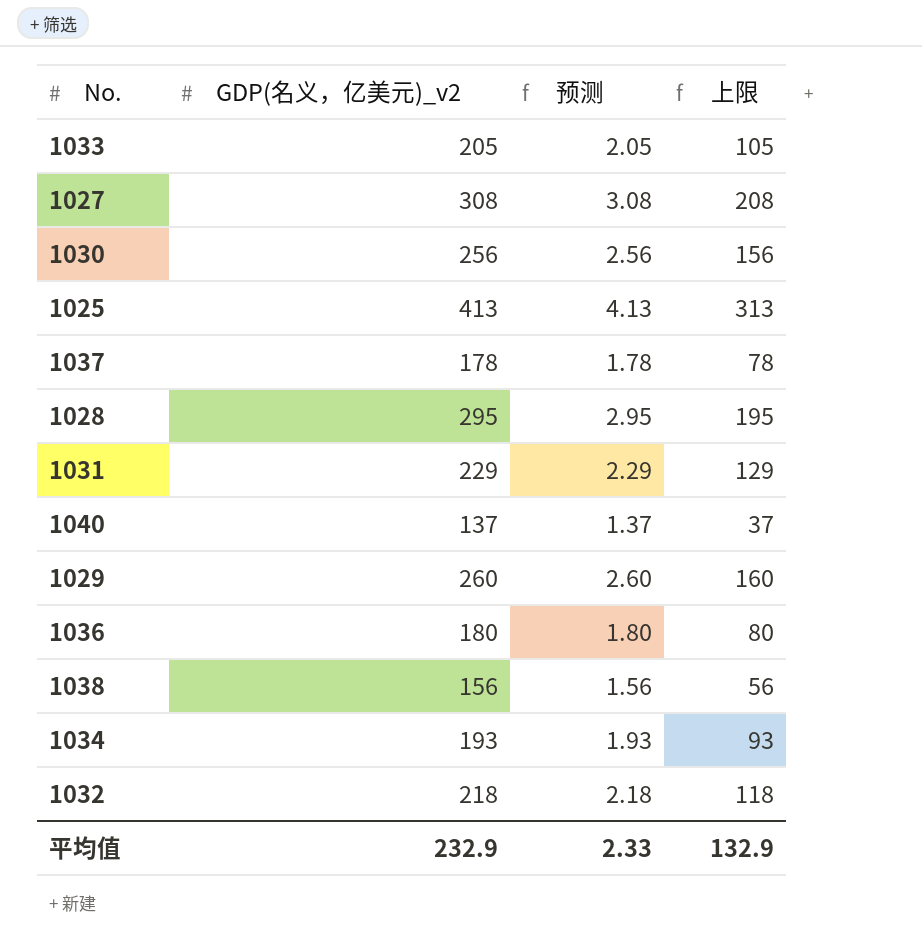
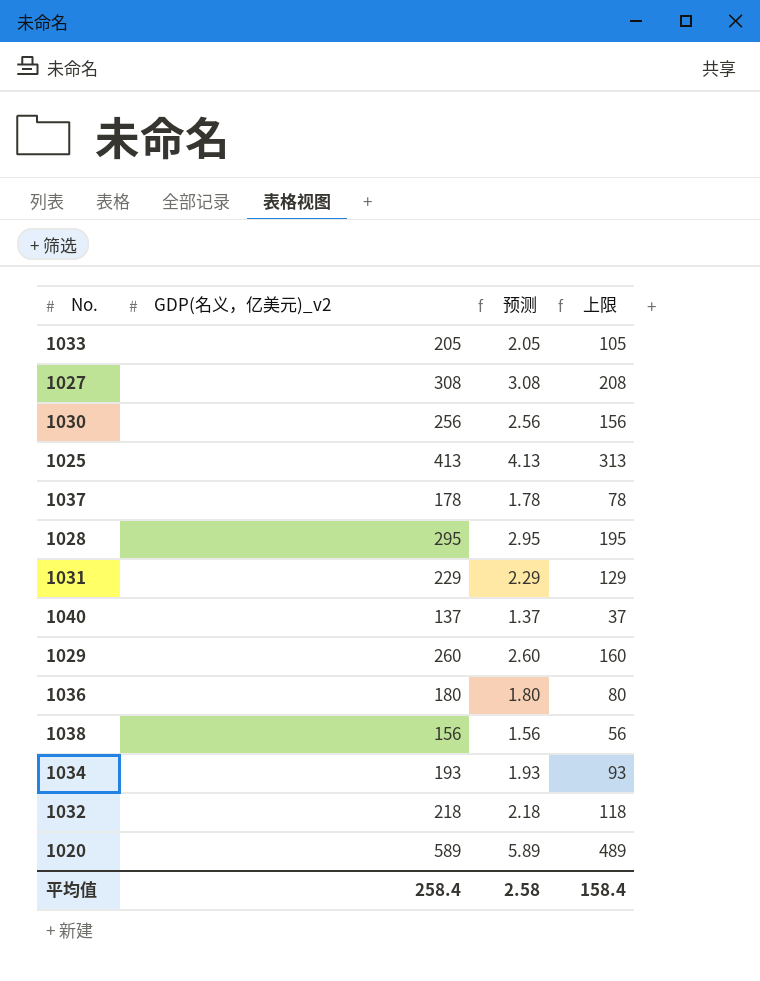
row 1020: none -> 589 | 5.89 | 489
平均值 | GDP(名义，亿美元)_v2: 232.9 -> 258.4
平均值 | 预测: 2.33 -> 2.58
平均值 | 上限: 132.9 -> 158.4

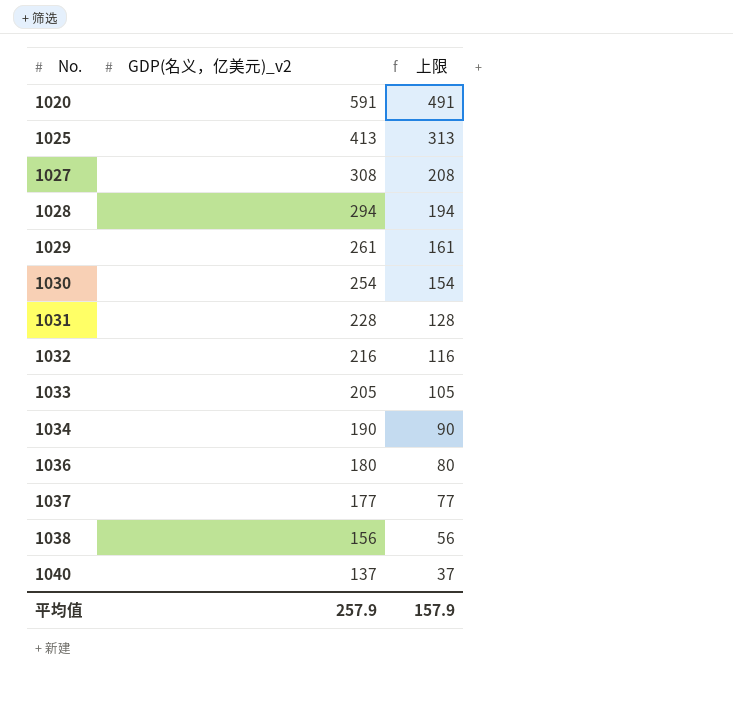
row order: none -> No. ascending
column 预测 | formula: [GDP(名义，亿美元)_v2] * 0.01 -> none
1020 | GDP(名义，亿美元)_v2: 589 -> 591
1020 | 上限: 489 -> 491
1028 | GDP(名义，亿美元)_v2: 295 -> 294
1028 | 上限: 195 -> 194
1029 | GDP(名义，亿美元)_v2: 260 -> 261
1029 | 上限: 160 -> 161
1030 | GDP(名义，亿美元)_v2: 256 -> 254
1030 | 上限: 156 -> 154
1031 | GDP(名义，亿美元)_v2: 229 -> 228
1031 | 上限: 129 -> 128
1032 | GDP(名义，亿美元)_v2: 218 -> 216
1032 | 上限: 118 -> 116
1034 | GDP(名义，亿美元)_v2: 193 -> 190
1034 | 上限: 93 -> 90
1037 | GDP(名义，亿美元)_v2: 178 -> 177
1037 | 上限: 78 -> 77
平均值 | GDP(名义，亿美元)_v2: 258.4 -> 257.9
平均值 | 上限: 158.4 -> 157.9

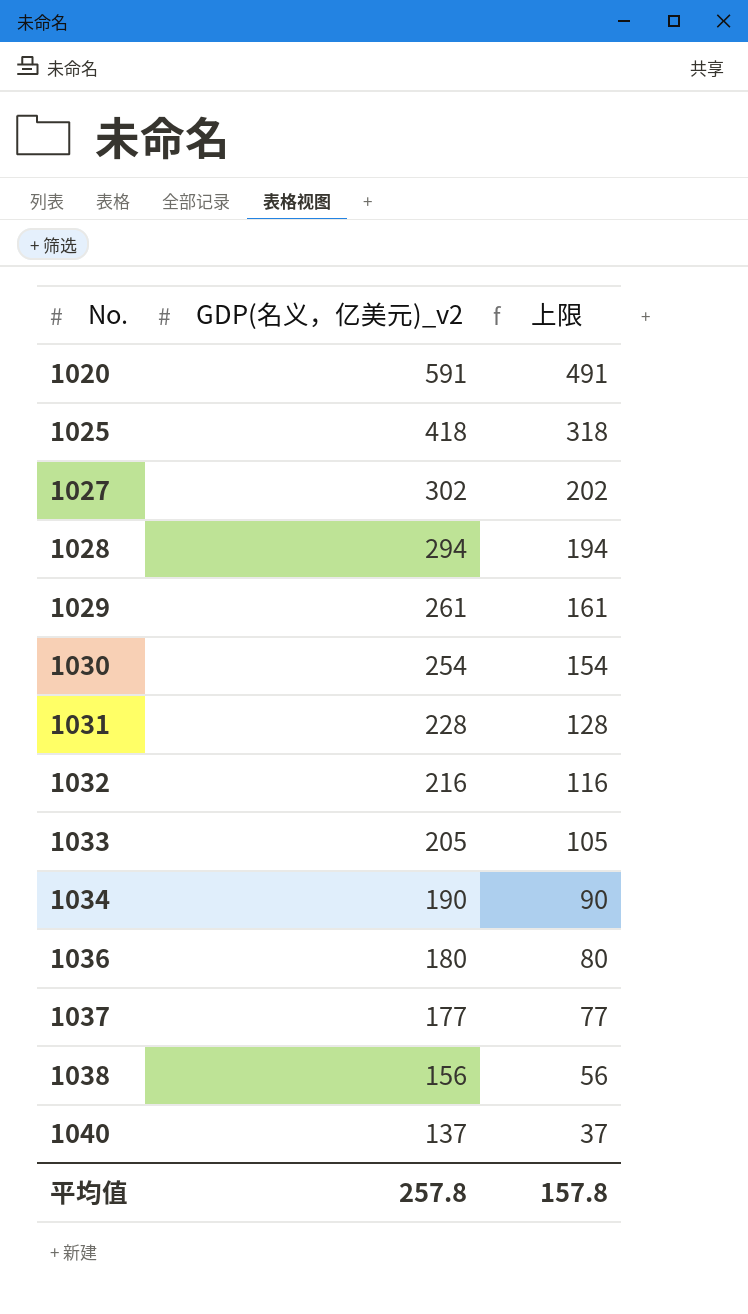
1025 | GDP(名义，亿美元)_v2: 413 -> 418
1025 | 上限: 313 -> 318
1027 | GDP(名义，亿美元)_v2: 308 -> 302
1027 | 上限: 208 -> 202
平均值 | GDP(名义，亿美元)_v2: 257.9 -> 257.8
平均值 | 上限: 157.9 -> 157.8

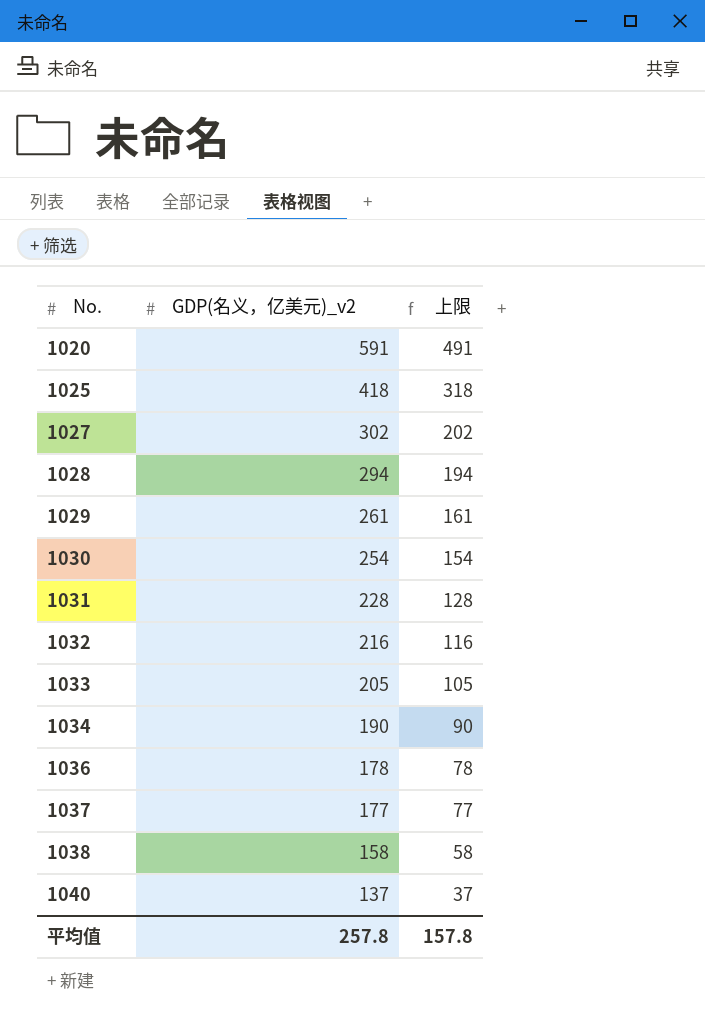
1036 | GDP(名义，亿美元)_v2: 180 -> 178
1036 | 上限: 80 -> 78
1038 | GDP(名义，亿美元)_v2: 156 -> 158
1038 | 上限: 56 -> 58

